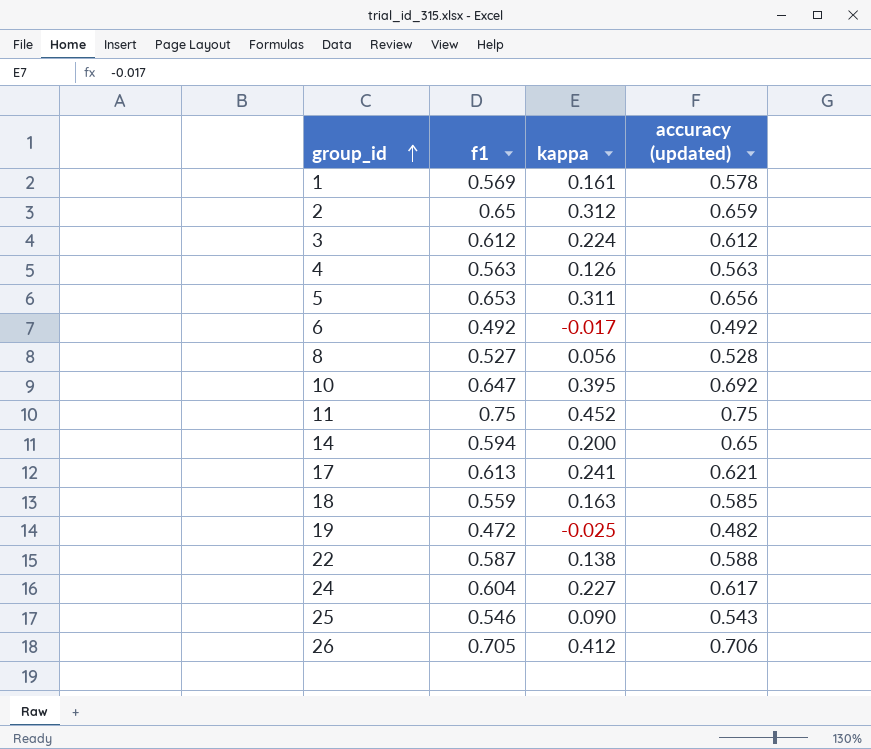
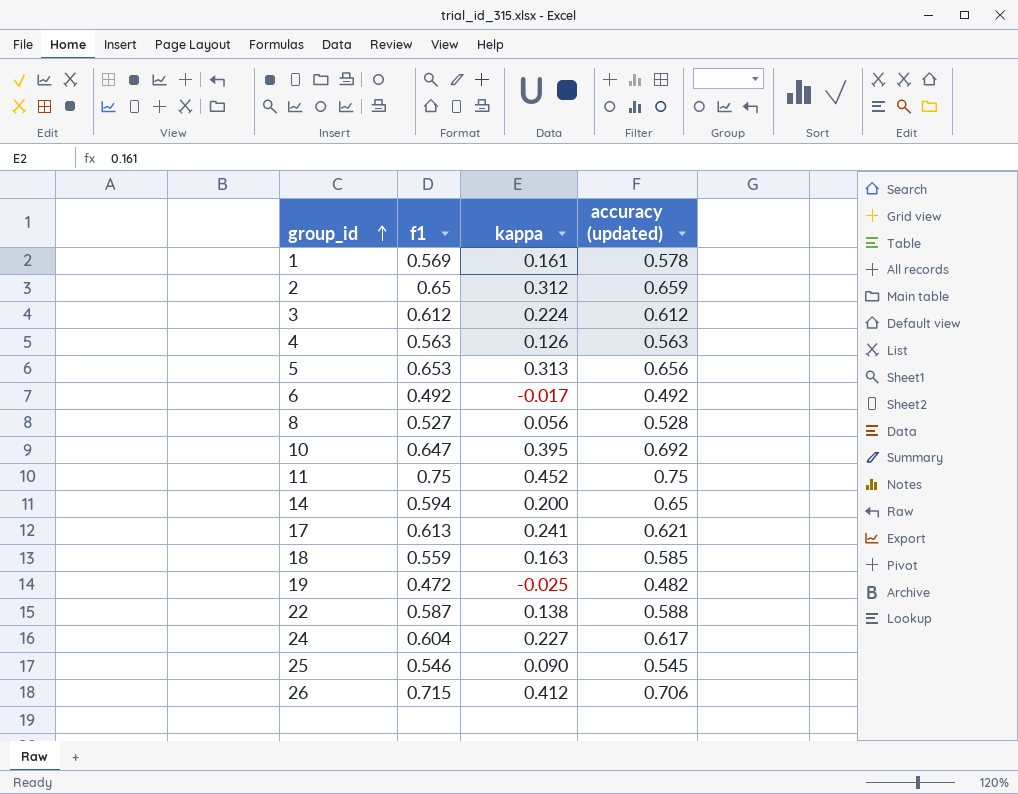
5 | kappa: 0.311 -> 0.313
25 | accuracy (updated): 0.543 -> 0.545
26 | f1: 0.705 -> 0.715

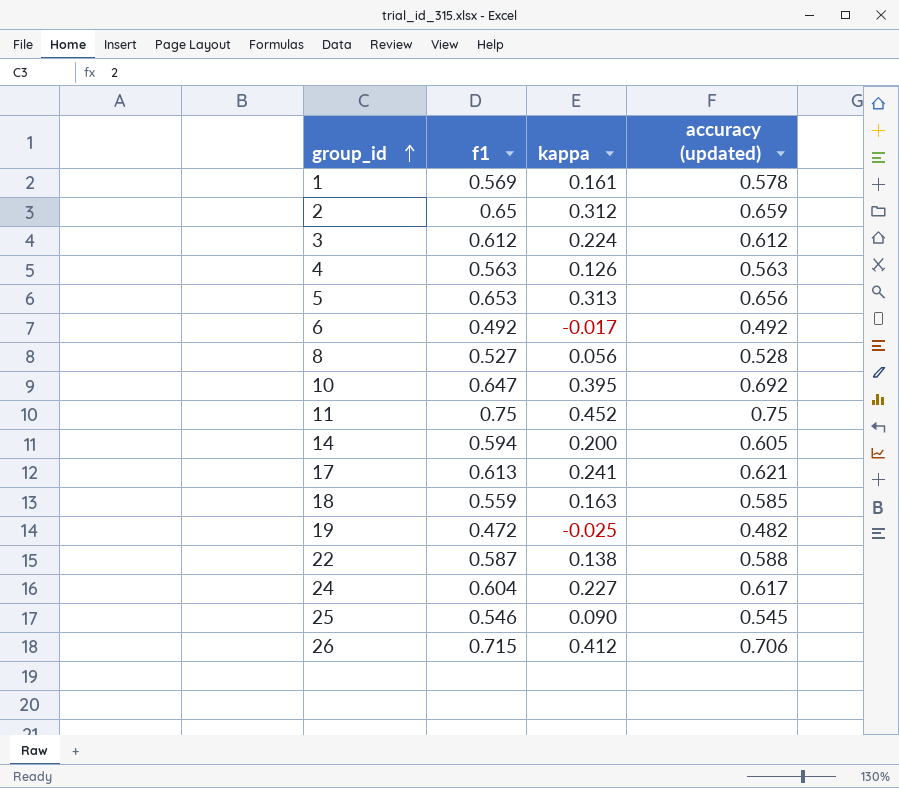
14 | accuracy (updated): 0.65 -> 0.605

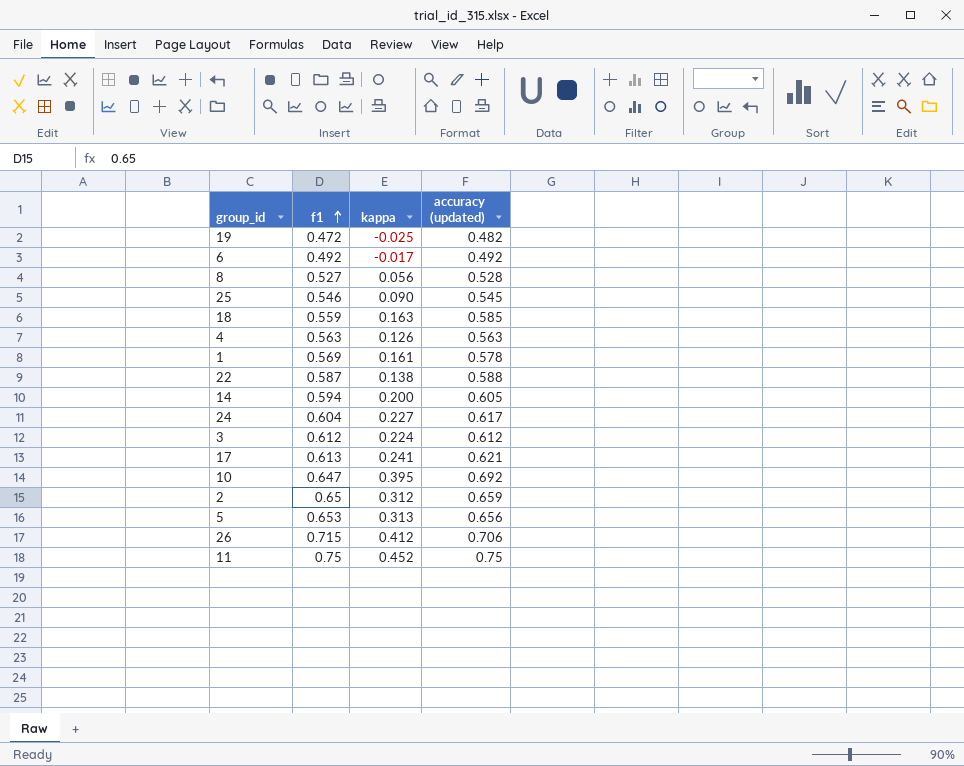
row order: group_id ascending -> f1 ascending

